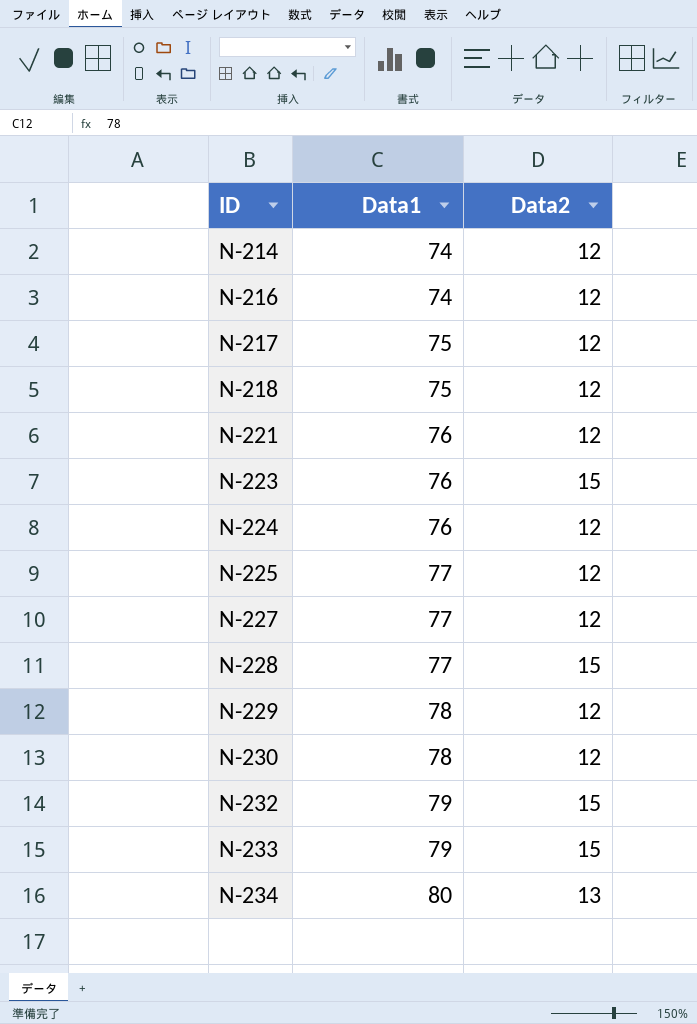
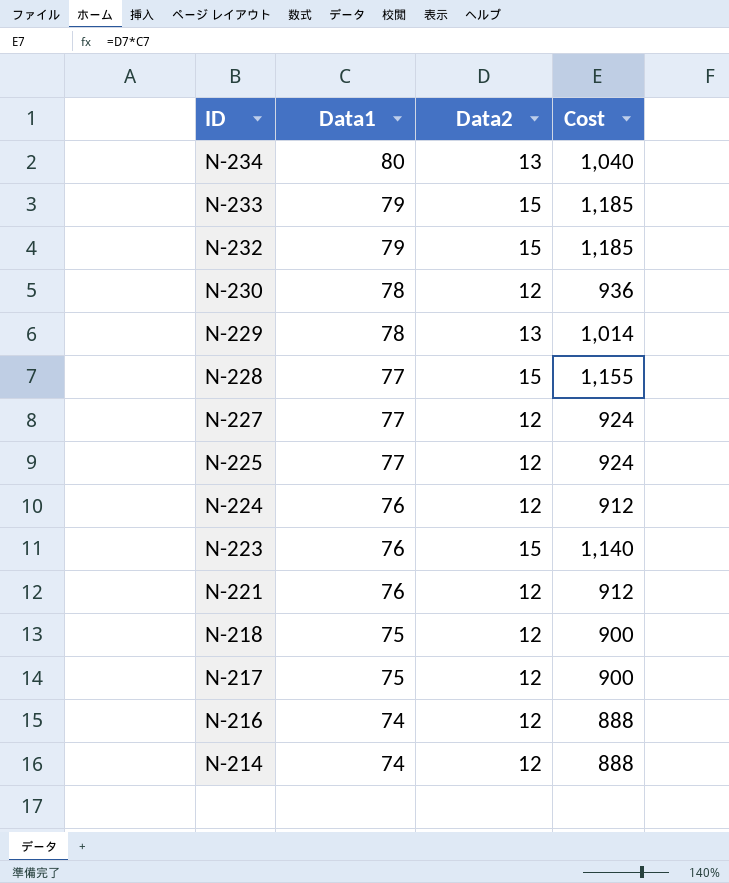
row order: ID ascending -> ID descending
column Cost | formula: none -> [Data1] * [Data2]
N-229 | Data2: 12 -> 13

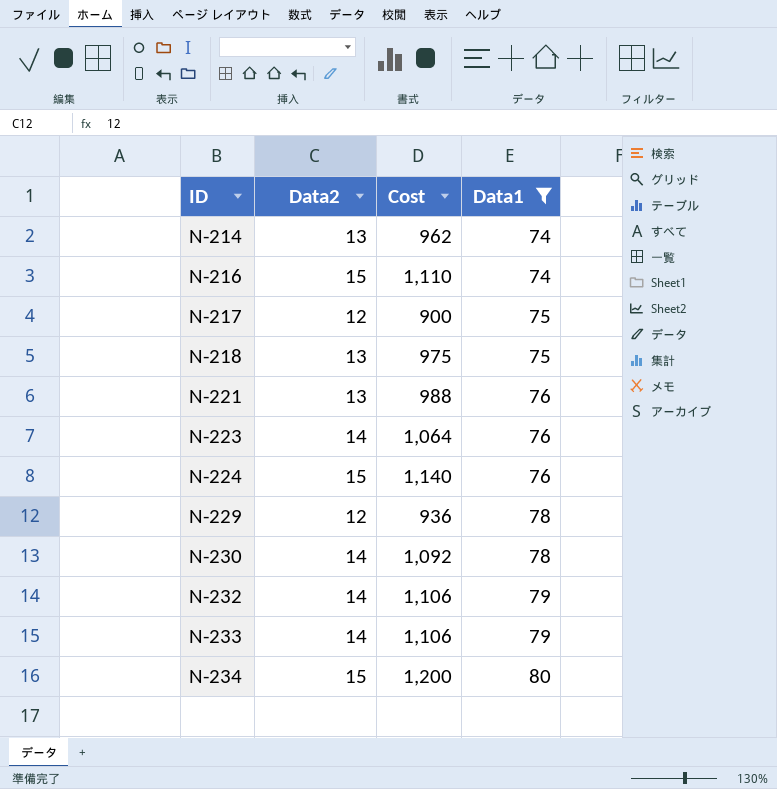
filter: none -> Data1 != 77
row order: ID descending -> ID ascending
column Data1 | position: 2 -> 4
N-214 | Data2: 12 -> 13
N-214 | Cost: 888 -> 962
N-216 | Data2: 12 -> 15
N-216 | Cost: 888 -> 1,110
N-218 | Data2: 12 -> 13
N-218 | Cost: 900 -> 975
N-221 | Data2: 12 -> 13
N-221 | Cost: 912 -> 988
N-223 | Data2: 15 -> 14
N-223 | Cost: 1,140 -> 1,064
N-224 | Data2: 12 -> 15
N-224 | Cost: 912 -> 1,140
N-229 | Data2: 13 -> 12
N-229 | Cost: 1,014 -> 936
N-230 | Data2: 12 -> 14
N-230 | Cost: 936 -> 1,092
N-232 | Data2: 15 -> 14
N-232 | Cost: 1,185 -> 1,106
N-233 | Data2: 15 -> 14
N-233 | Cost: 1,185 -> 1,106
N-234 | Data2: 13 -> 15
N-234 | Cost: 1,040 -> 1,200

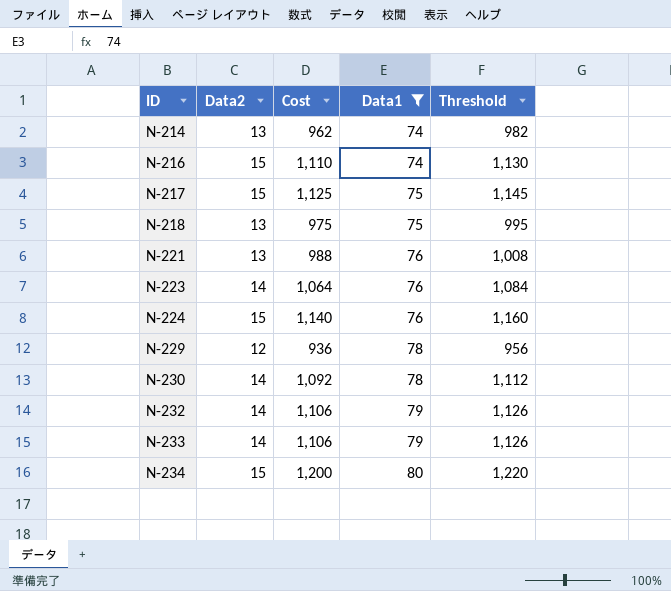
column Threshold | formula: none -> [Cost] + 20
N-217 | Data2: 12 -> 15
N-217 | Cost: 900 -> 1,125

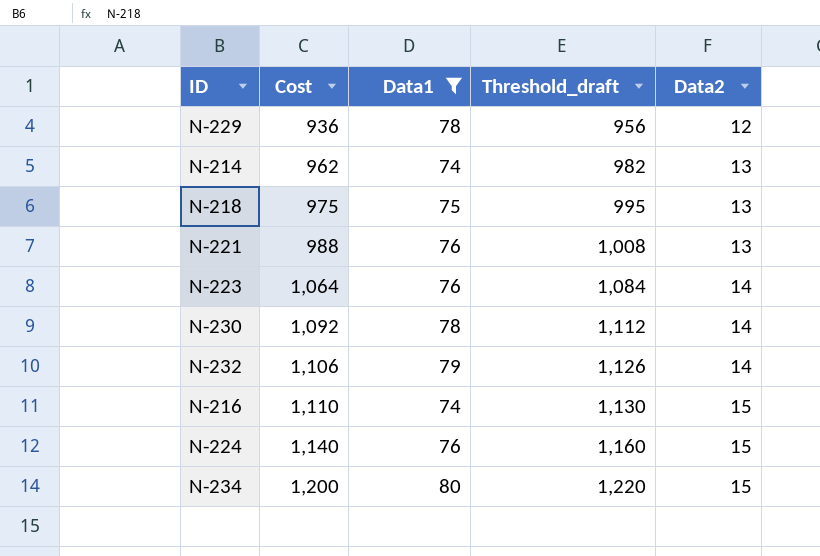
row order: ID ascending -> Cost ascending
column name: Threshold -> Threshold_draft
column Data2 | position: 2 -> 5
row N-217: 15 | 1,125 | 75 | 1,145 -> none
row N-233: 14 | 1,106 | 79 | 1,126 -> none

